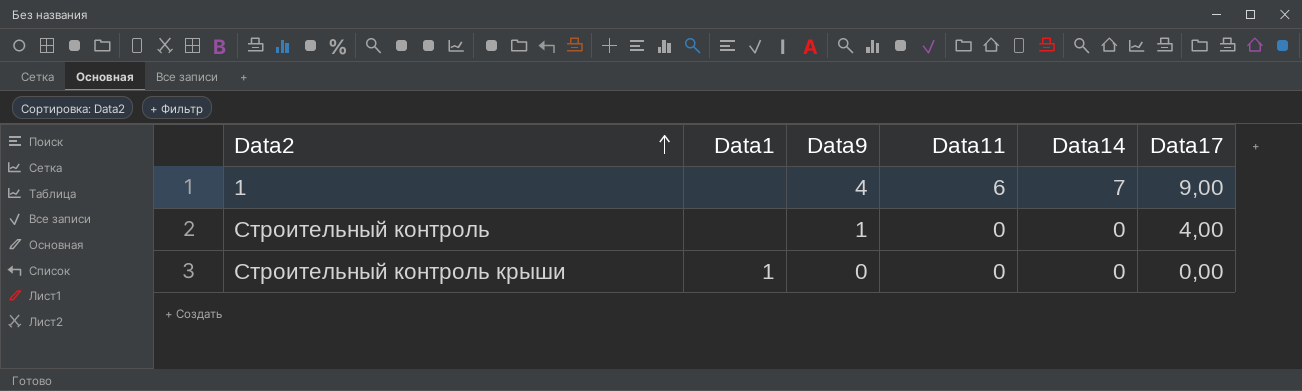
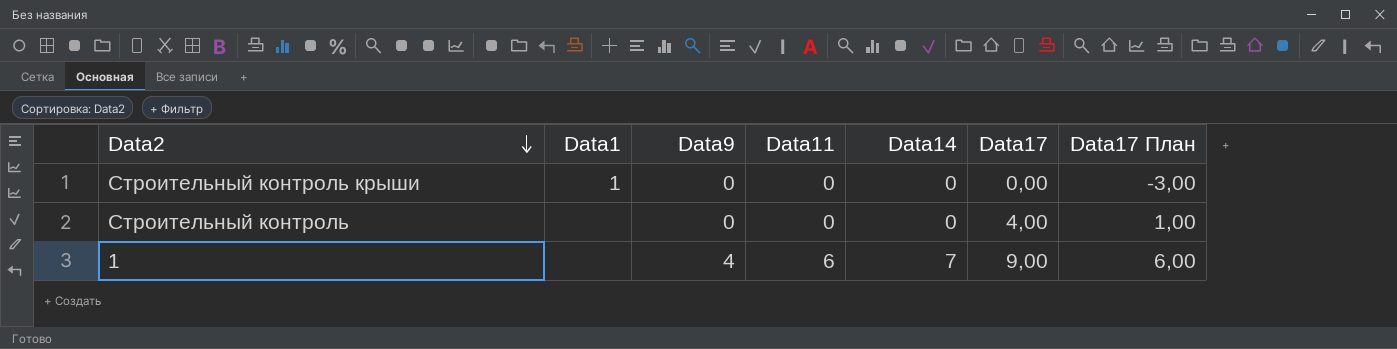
row order: Data2 ascending -> Data2 descending
column Data17 План | formula: none -> [Data17] - 3
Строительный контроль | Data9: 1 -> 0

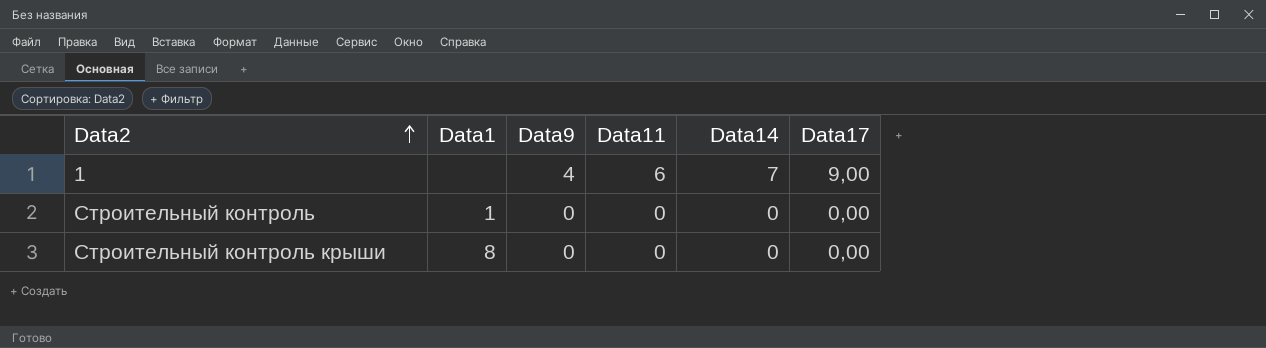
row order: Data2 descending -> Data2 ascending
column Data17 План | formula: [Data17] - 3 -> none
Строительный контроль | Data1: none -> 1
Строительный контроль | Data17: 4,00 -> 0,00
Строительный контроль крыши | Data1: 1 -> 8

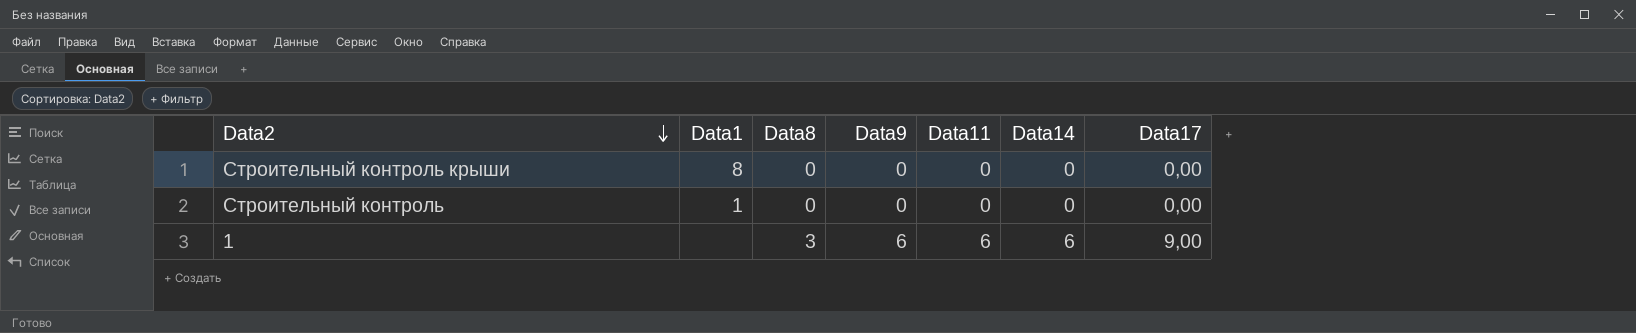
row order: Data2 ascending -> Data2 descending
column Data8 | position: none -> 3
1 | Data9: 4 -> 6
1 | Data14: 7 -> 6

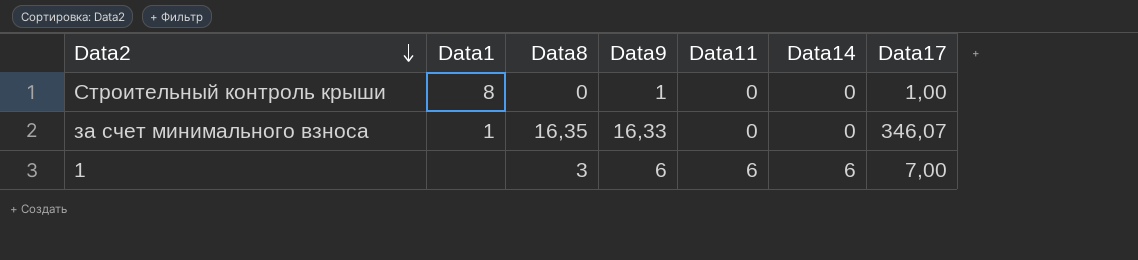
row Строительный контроль: 1 | 0 | 0 | 0 | 0 | 0,00 -> none
Строительный контроль крыши | Data9: 0 -> 1
Строительный контроль крыши | Data17: 0,00 -> 1,00
row за счет минимального взноса: none -> 1 | 16,35 | 16,33 | 0 | 0 | 346,07
1 | Data17: 9,00 -> 7,00

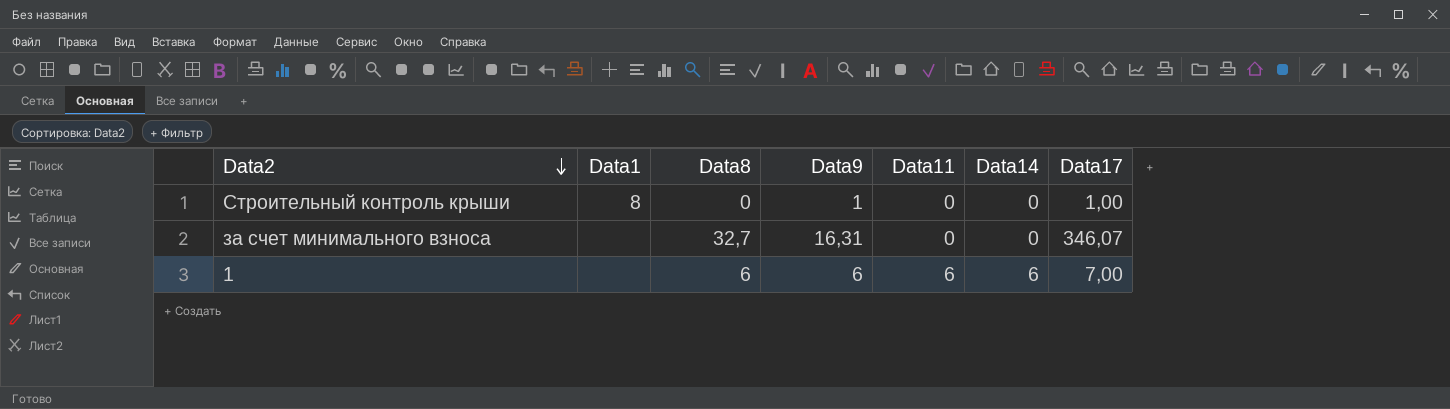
за счет минимального взноса | Data1: 1 -> none
за счет минимального взноса | Data8: 16,35 -> 32,7
за счет минимального взноса | Data9: 16,33 -> 16,31
1 | Data8: 3 -> 6

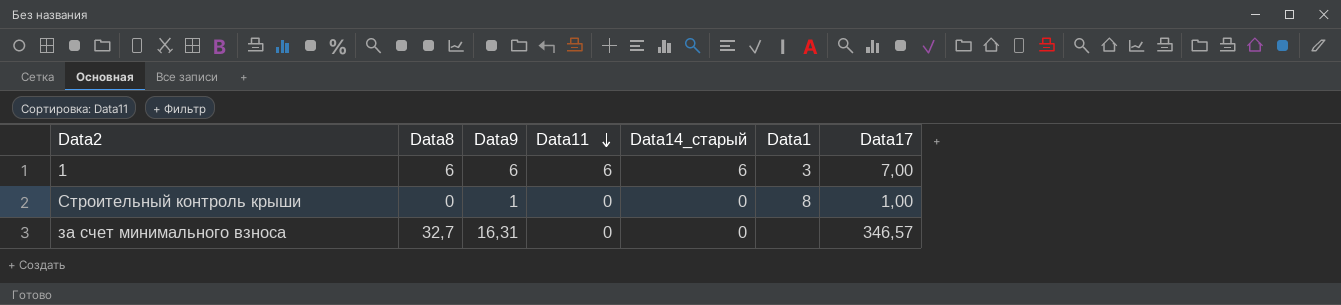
row order: Data2 descending -> Data11 descending
column name: Data14 -> Data14_старый
column Data1 | position: 2 -> 6
1 | Data1: none -> 3
за счет минимального взноса | Data17: 346,07 -> 346,57

